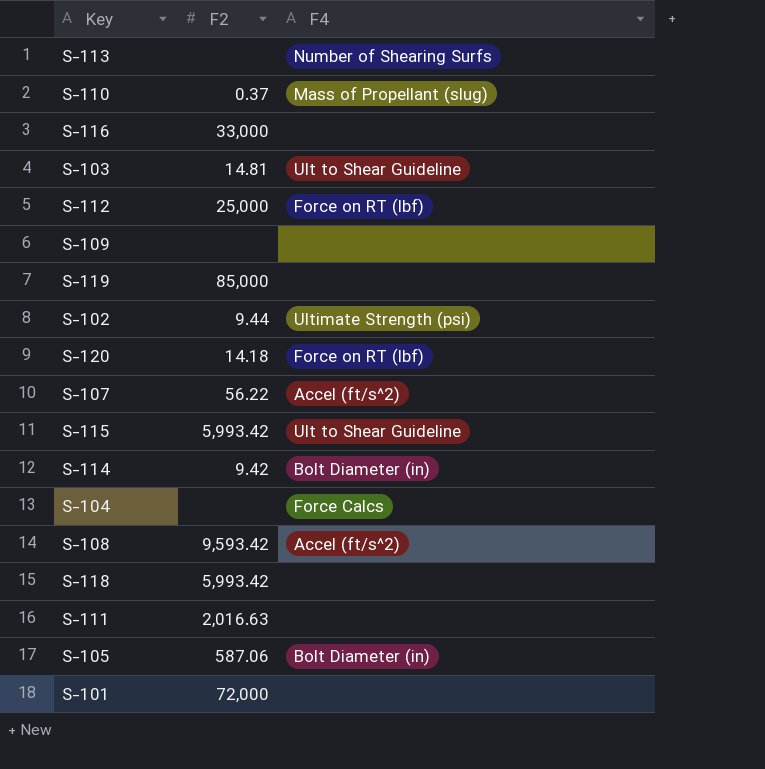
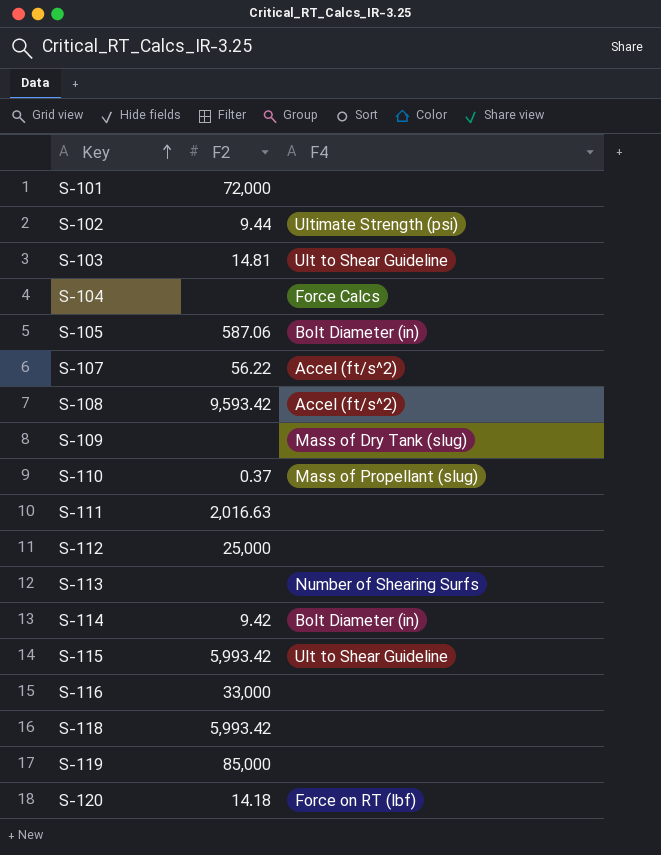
row order: none -> Key ascending
S-109 | F4: none -> Mass of Dry Tank (slug)
S-112 | F4: Force on RT (lbf) -> none

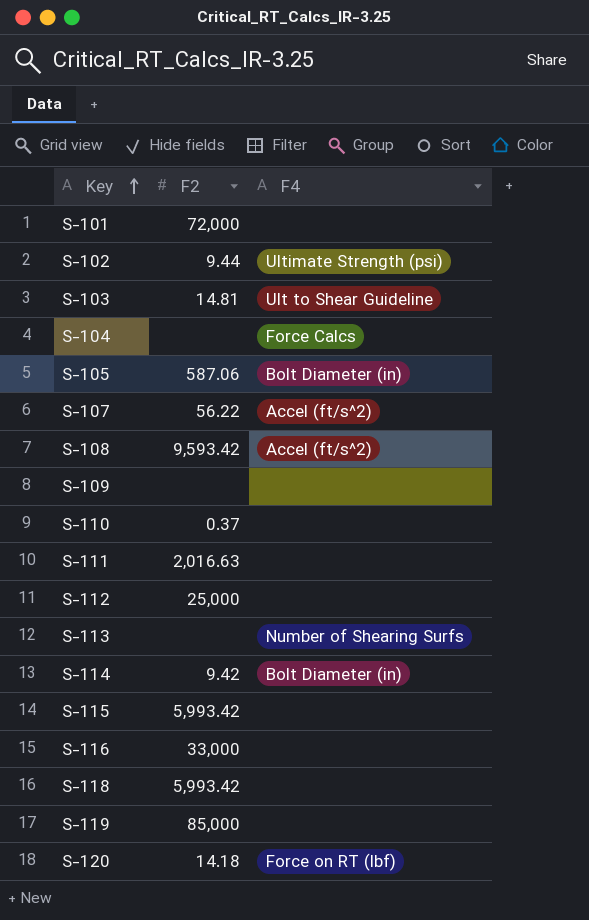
S-109 | F4: Mass of Dry Tank (slug) -> none
S-110 | F4: Mass of Propellant (slug) -> none
S-115 | F4: Ult to Shear Guideline -> none

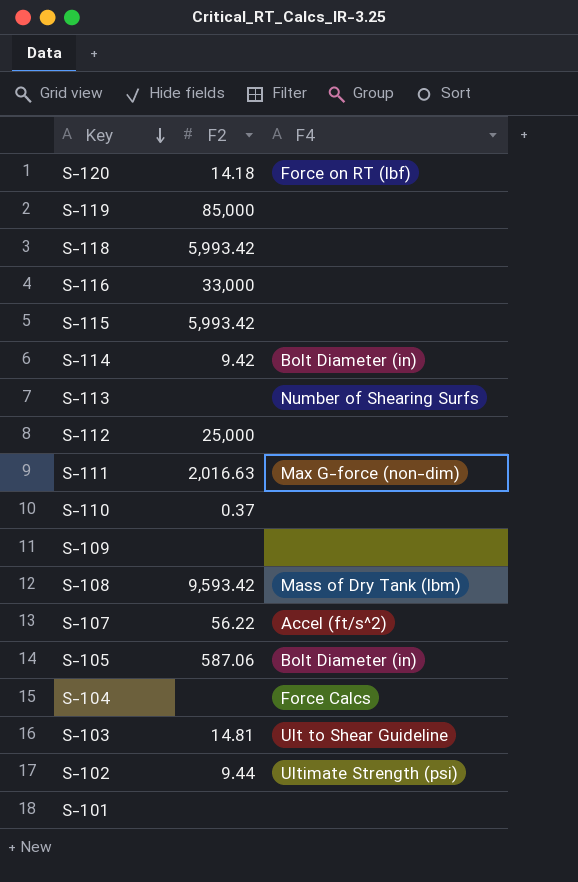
row order: Key ascending -> Key descending
S-111 | F4: none -> Max G-force (non-dim)
S-108 | F4: Accel (ft/s^2) -> Mass of Dry Tank (lbm)
S-101 | F2: 72,000 -> none

